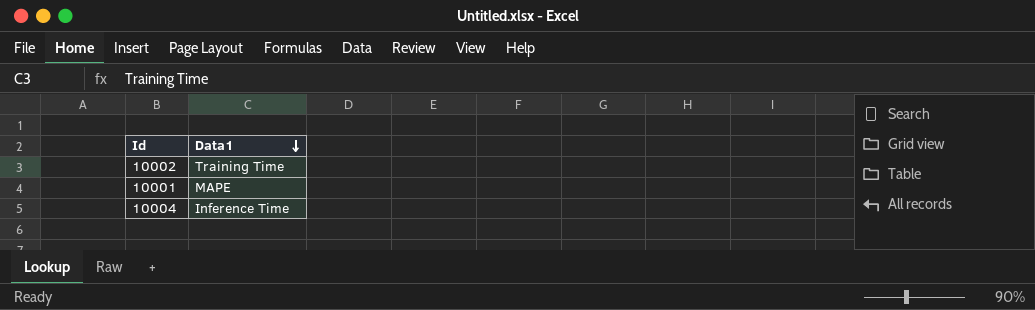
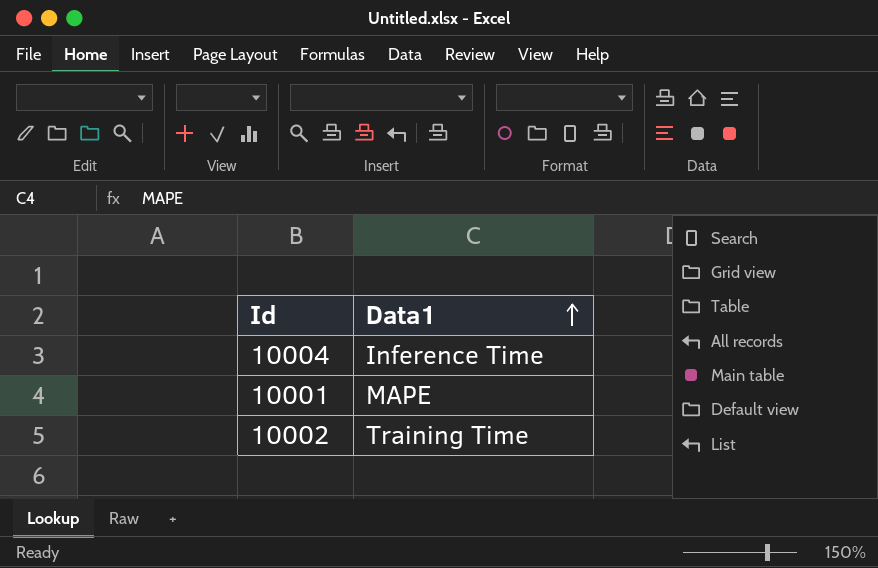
row order: Data1 descending -> Data1 ascending

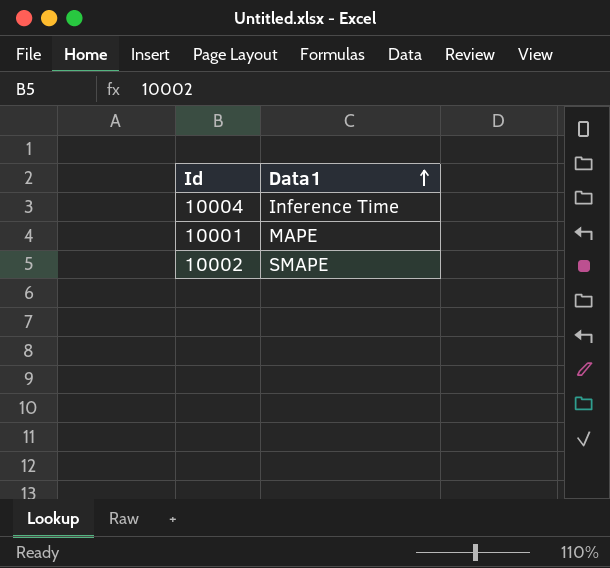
10002 | Data1: Training Time -> SMAPE

